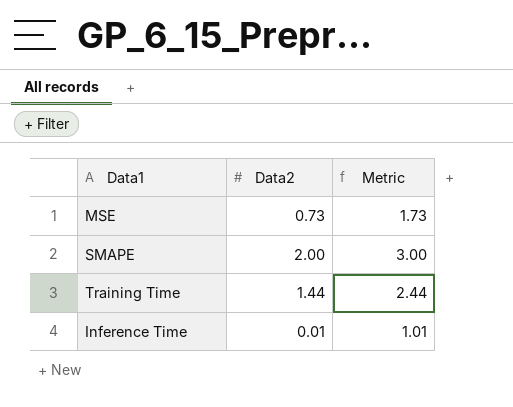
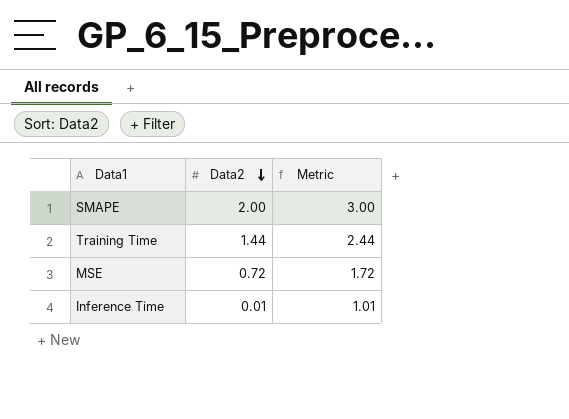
row order: none -> Data2 descending
MSE | Data2: 0.73 -> 0.72
MSE | Metric: 1.73 -> 1.72

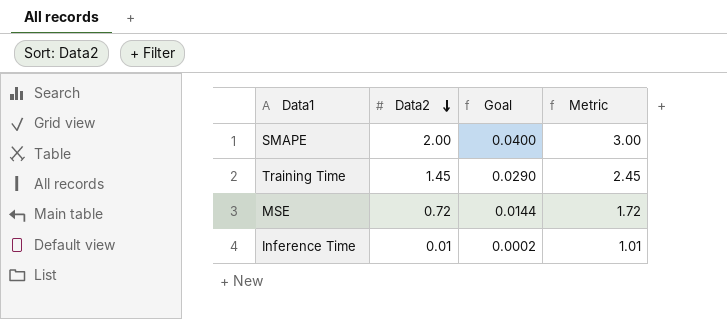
column Goal | formula: none -> [Data2] * 0.02
Training Time | Data2: 1.44 -> 1.45
Training Time | Metric: 2.44 -> 2.45

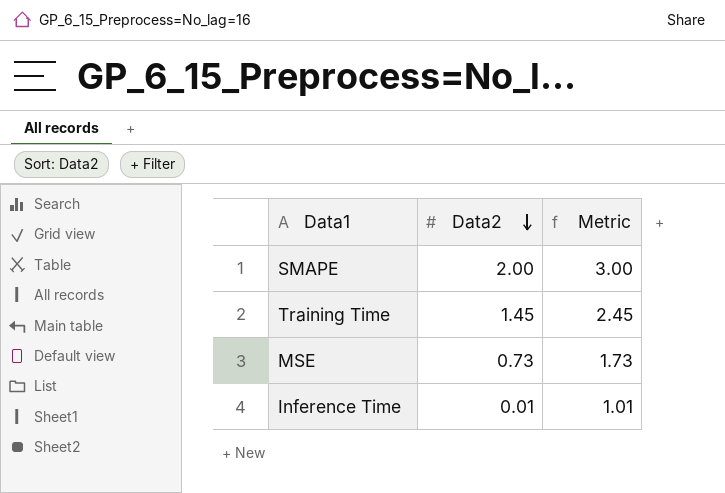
column Goal | formula: [Data2] * 0.02 -> none
MSE | Data2: 0.72 -> 0.73
MSE | Metric: 1.72 -> 1.73

